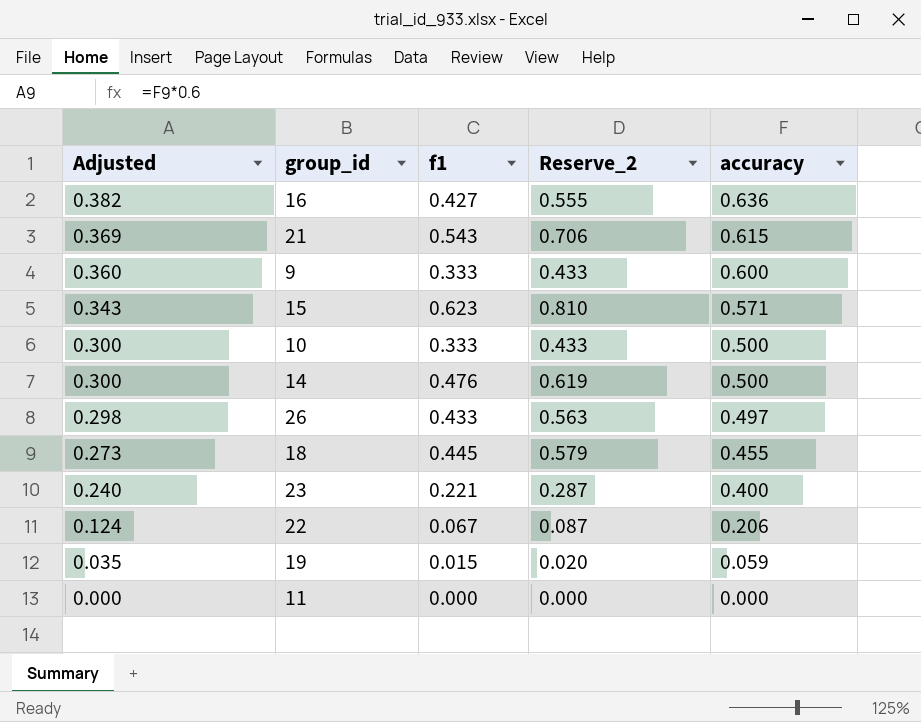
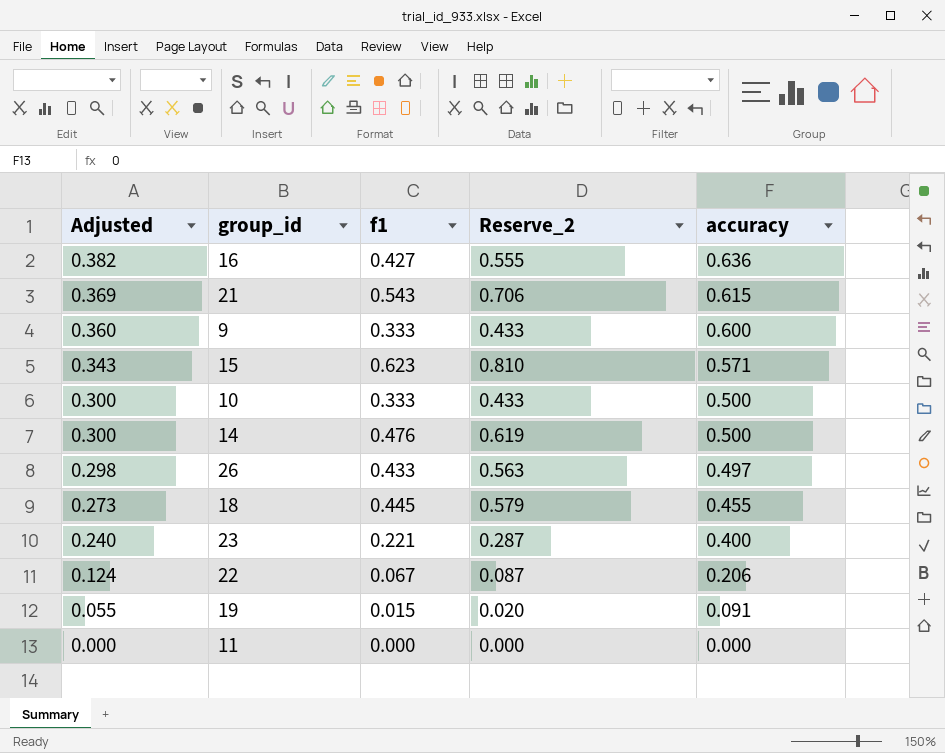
19 | Adjusted: 0.035 -> 0.055
19 | accuracy: 0.059 -> 0.091

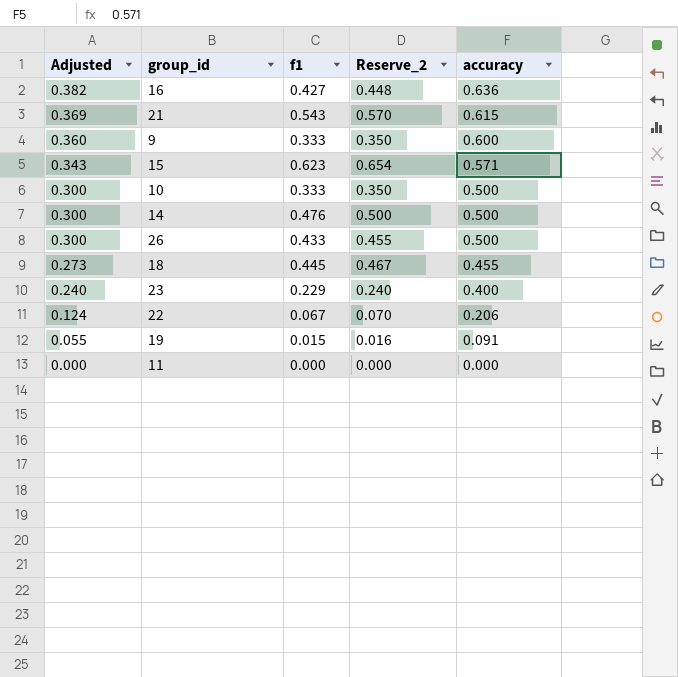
column Reserve_2 | formula: [f1] * 1.3 -> [f1] * 1.05
26 | Adjusted: 0.298 -> 0.300
26 | accuracy: 0.497 -> 0.500
23 | f1: 0.221 -> 0.229

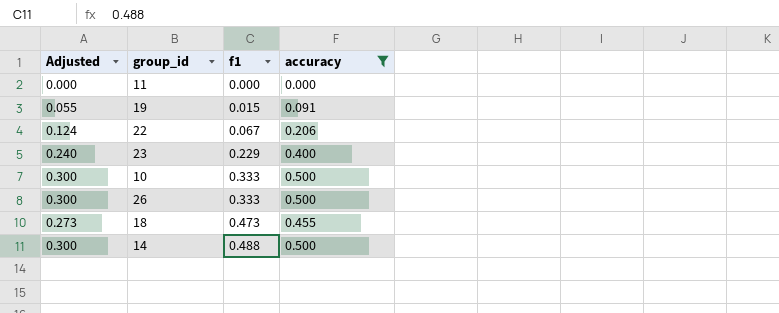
filter: none -> accuracy <= 0.500
row order: Adjusted descending -> f1 ascending
column Reserve_2 | formula: [f1] * 1.05 -> none
26 | f1: 0.433 -> 0.333
18 | f1: 0.445 -> 0.473
14 | f1: 0.476 -> 0.488

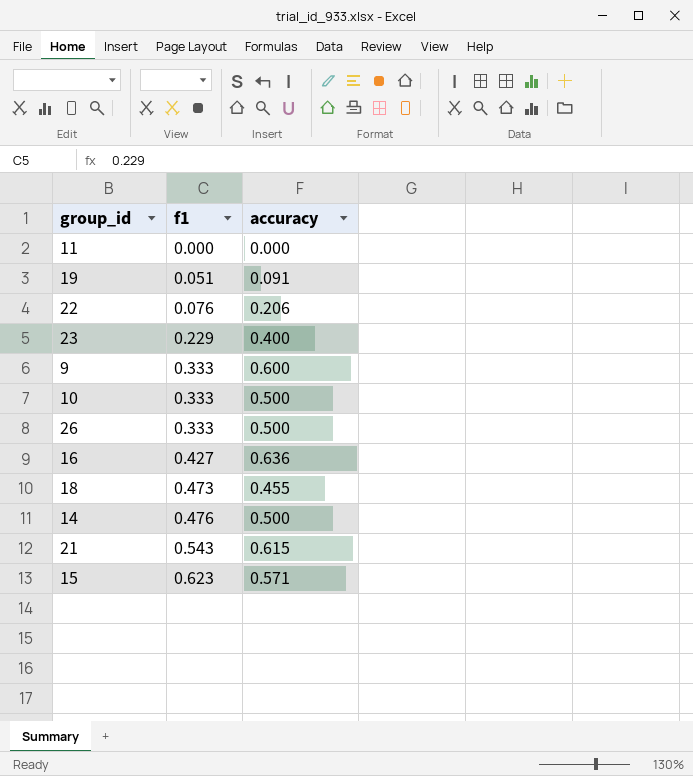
filter: accuracy <= 0.500 -> none
column Adjusted | formula: [accuracy] * 0.6 -> none
19 | f1: 0.015 -> 0.051
22 | f1: 0.067 -> 0.076
14 | f1: 0.488 -> 0.476

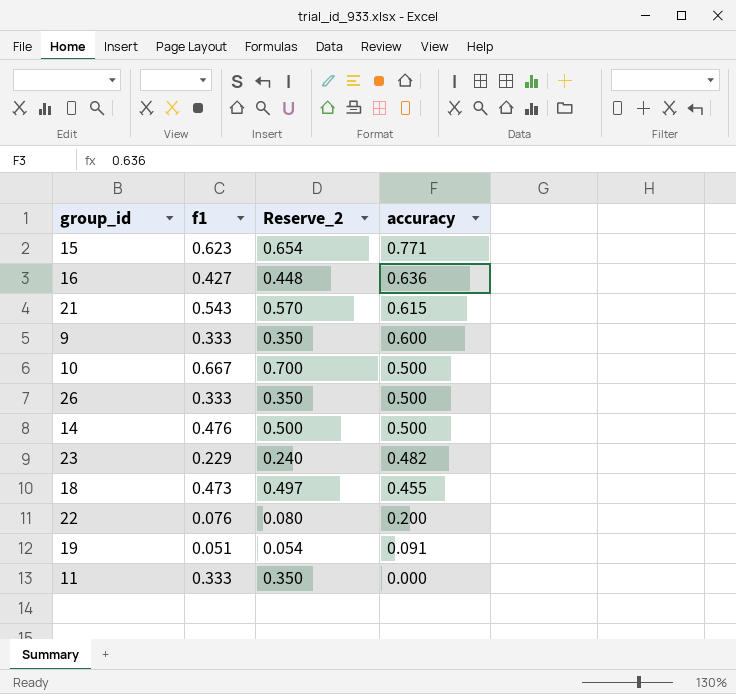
row order: f1 ascending -> accuracy descending
column Reserve_2 | formula: none -> [f1] * 1.05
15 | accuracy: 0.571 -> 0.771
10 | f1: 0.333 -> 0.667
23 | accuracy: 0.400 -> 0.482
22 | accuracy: 0.206 -> 0.200
11 | f1: 0.000 -> 0.333

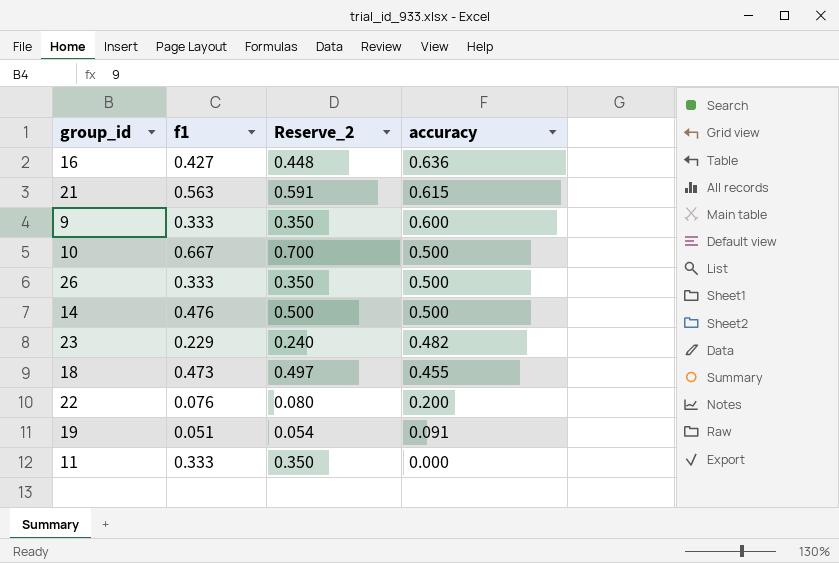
row 15: 0.623 | 0.654 | 0.771 -> none
21 | f1: 0.543 -> 0.563
21 | Reserve_2: 0.570 -> 0.591

